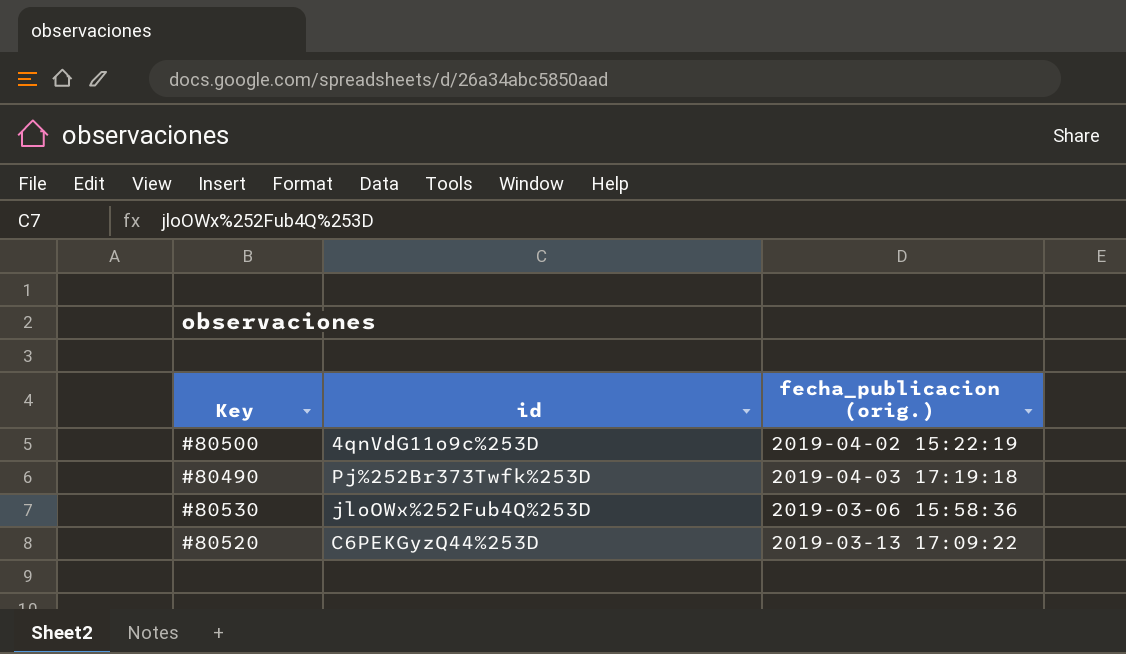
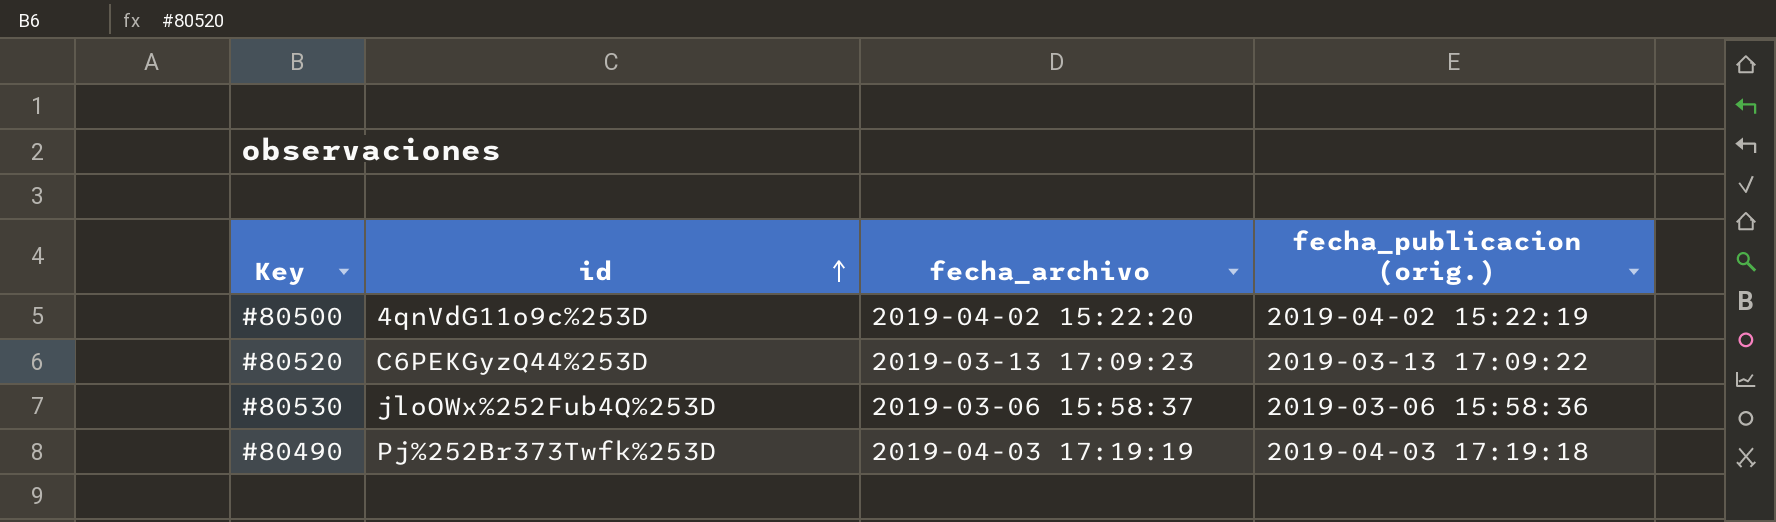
row order: none -> id ascending
column fecha_archivo | position: none -> 3

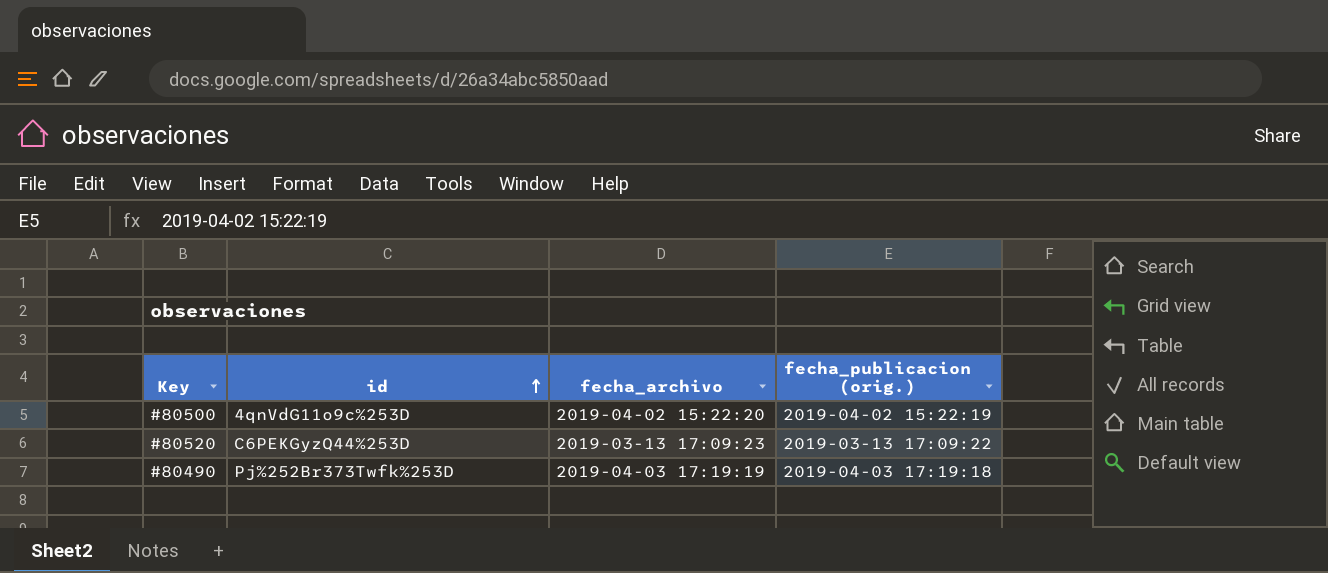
row #80530: jloOWx%252Fub4Q%253D | 2019-03-06 15:58:37 | 2019-03-06 15:58:36 -> none

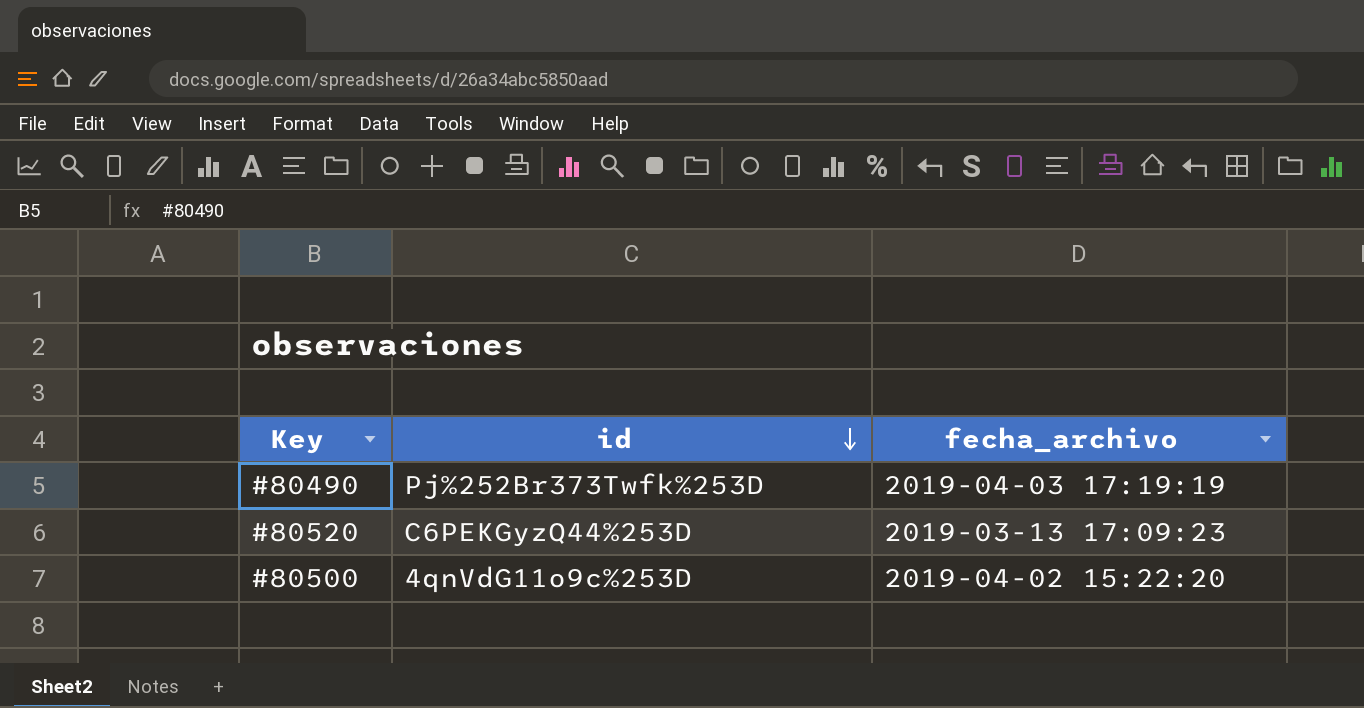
row order: id ascending -> id descending
column fecha_publicacion (orig.) | position: 4 -> none

